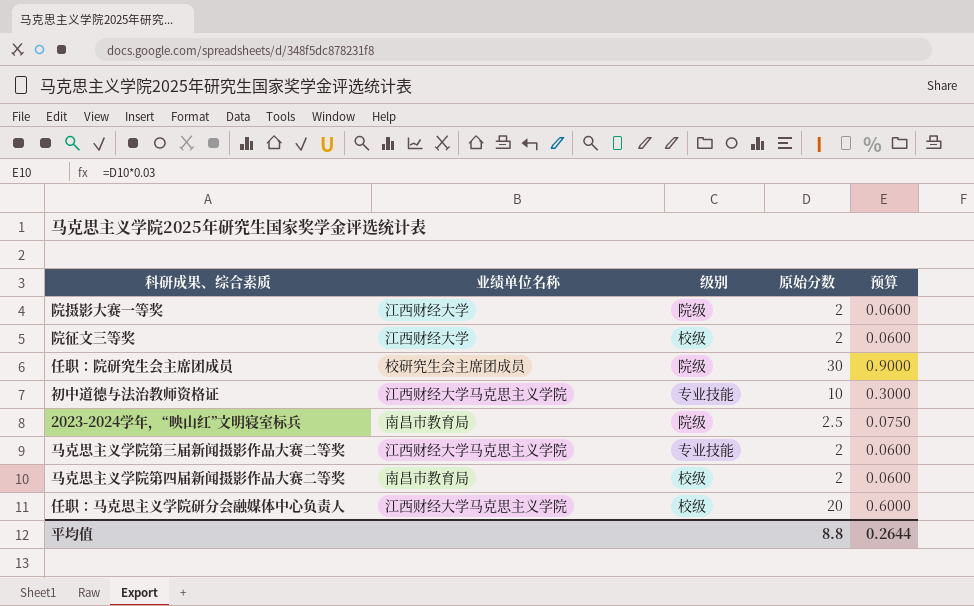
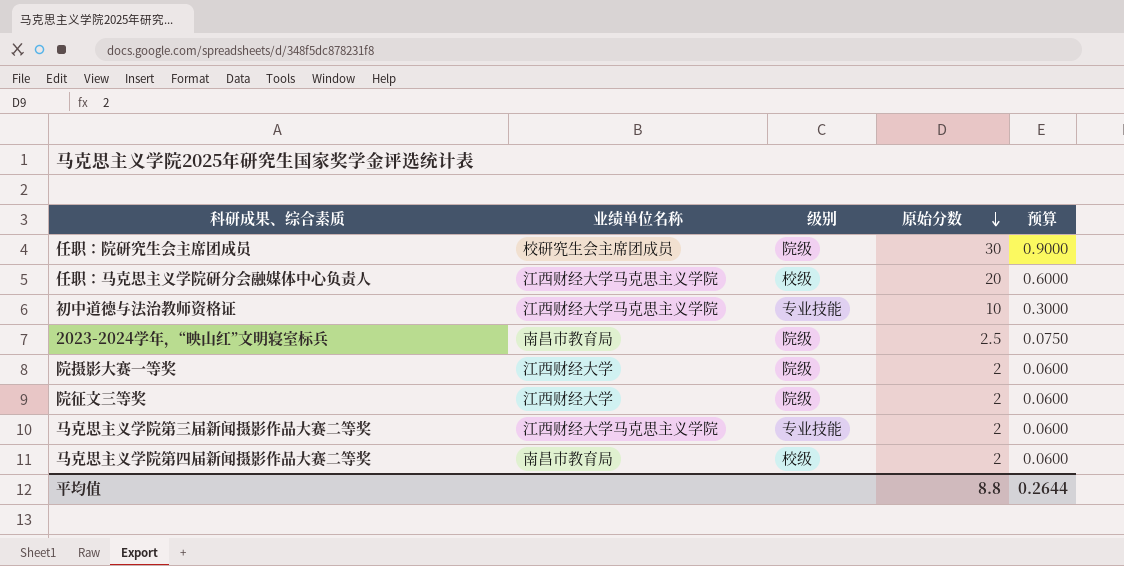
row order: none -> 原始分数 descending
院征文三等奖 | 级别: 校级 -> 院级

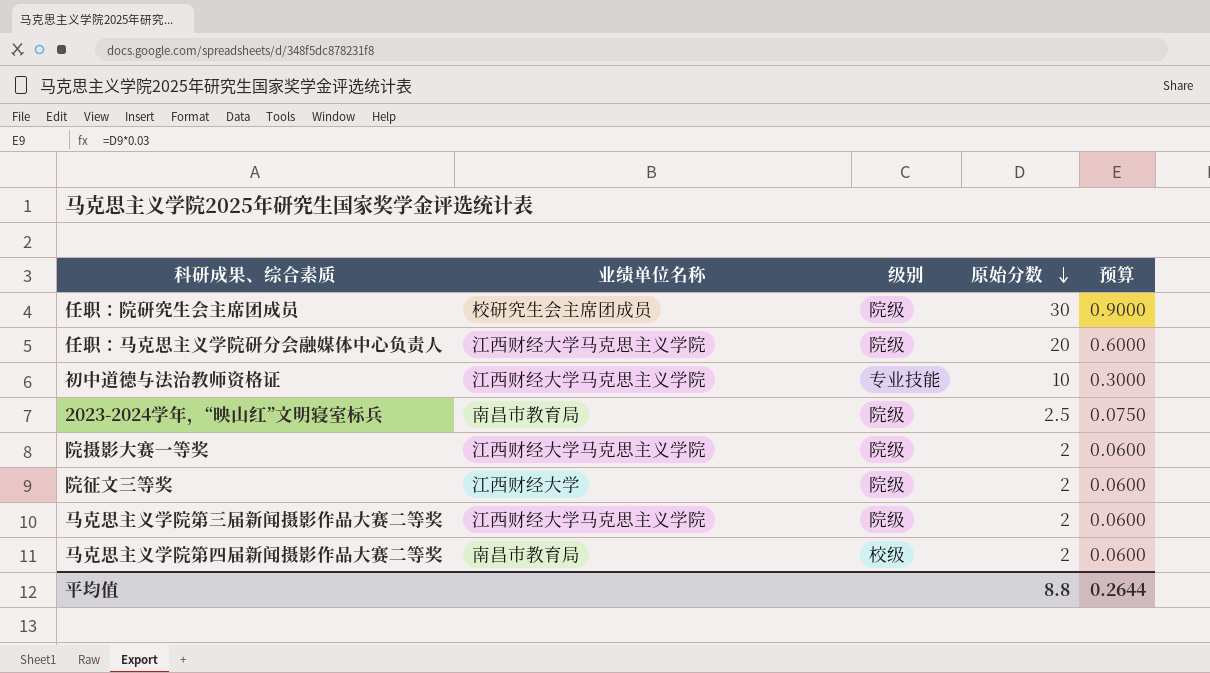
任职：马克思主义学院研分会融媒体中心负责人 | 级别: 校级 -> 院级
院摄影大赛一等奖 | 业绩单位名称: 江西财经大学 -> 江西财经大学马克思主义学院
马克思主义学院第三届新闻摄影作品大赛二等奖 | 级别: 专业技能 -> 院级

